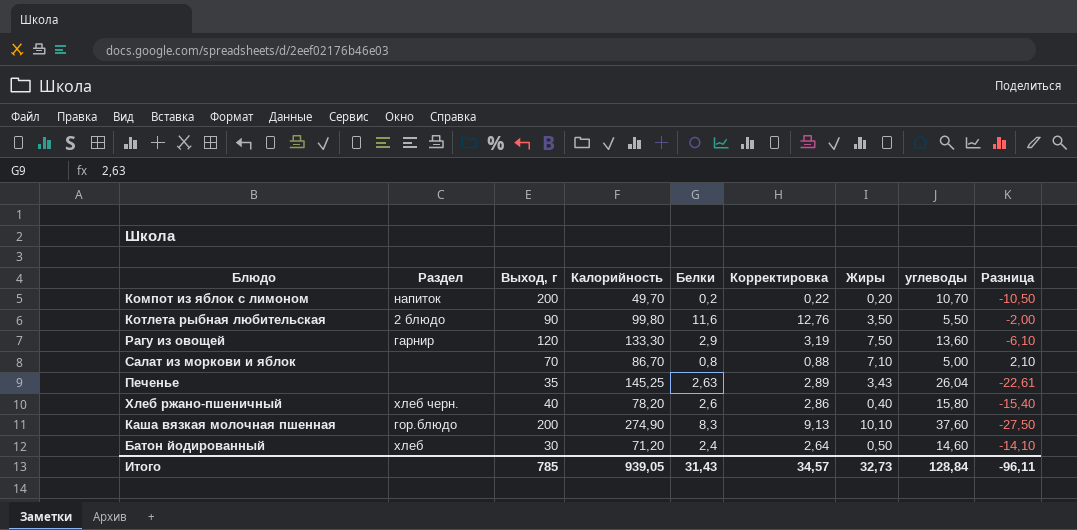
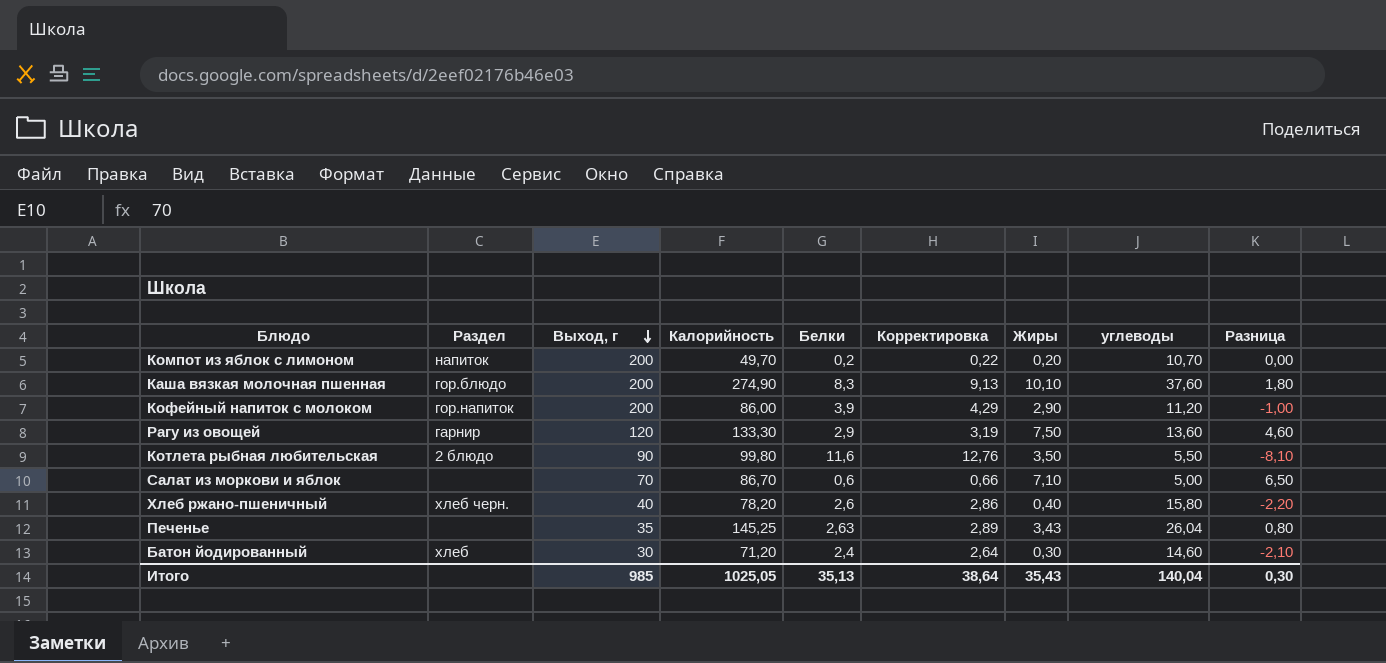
row order: none -> Выход, г descending
column Разница | formula: [Жиры] - [углеводы] -> [Жиры] - [Белки]
row Кофейный напиток с молоком: none -> гор.напиток | 200 | 86,00 | 3,9 | 4,29 | 2,90 | 11,20 | -1,00
Салат из моркови и яблок | Белки: 0,8 -> 0,6
Салат из моркови и яблок | Корректировка: 0,88 -> 0,66
Батон йодированный | Жиры: 0,50 -> 0,30
Итого | Выход, г: 785 -> 985
Итого | Калорийность: 939,05 -> 1025,05
Итого | Белки: 31,43 -> 35,13
Итого | Корректировка: 34,57 -> 38,64
Итого | Жиры: 32,73 -> 35,43
Итого | углеводы: 128,84 -> 140,04
Итого | Разница: -96,11 -> 0,30

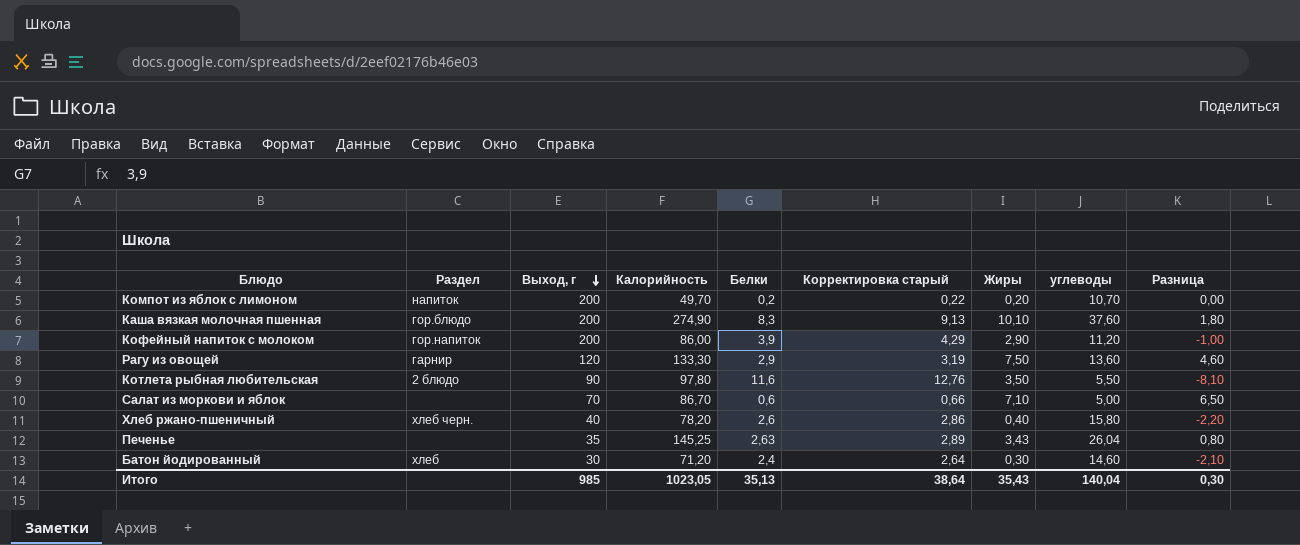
column name: Корректировка -> Корректировка старый
Котлета рыбная любительская | Калорийность: 99,80 -> 97,80
Итого | Калорийность: 1025,05 -> 1023,05

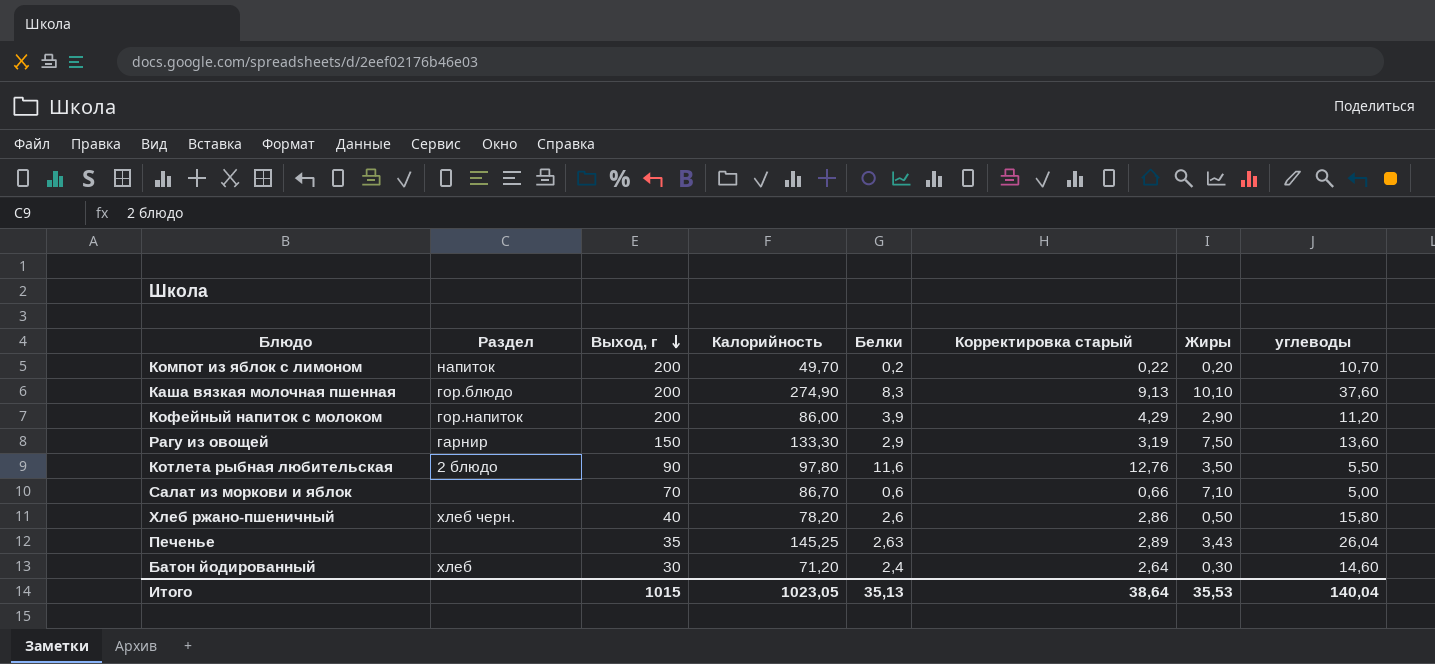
column Разница | formula: [Жиры] - [Белки] -> none
Рагу из овощей | Выход, г: 120 -> 150
Хлеб ржано-пшеничный | Жиры: 0,40 -> 0,50
Итого | Выход, г: 985 -> 1015
Итого | Жиры: 35,43 -> 35,53

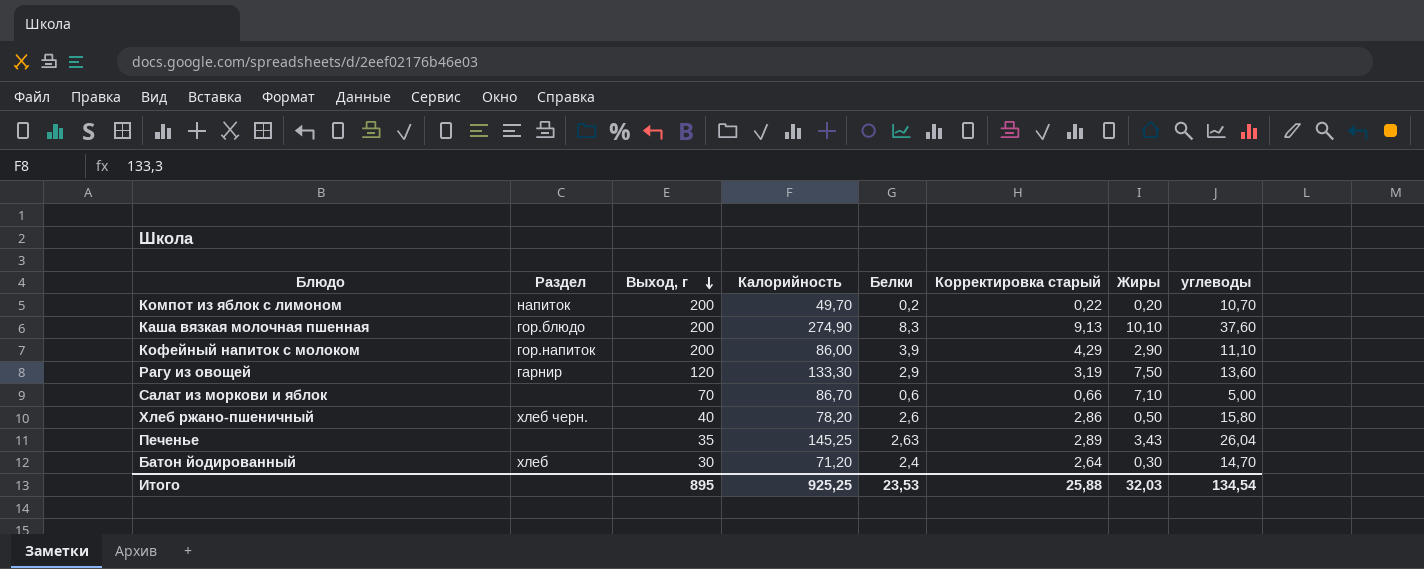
row Котлета рыбная любительская: 2 блюдо | 90 | 97,80 | 11,6 | 12,76 | 3,50 | 5,50 -> none
Кофейный напиток с молоком | углеводы: 11,20 -> 11,10
Рагу из овощей | Выход, г: 150 -> 120
Батон йодированный | углеводы: 14,60 -> 14,70
Итого | Выход, г: 1015 -> 895
Итого | Калорийность: 1023,05 -> 925,25
Итого | Белки: 35,13 -> 23,53
Итого | Корректировка старый: 38,64 -> 25,88
Итого | Жиры: 35,53 -> 32,03
Итого | углеводы: 140,04 -> 134,54

